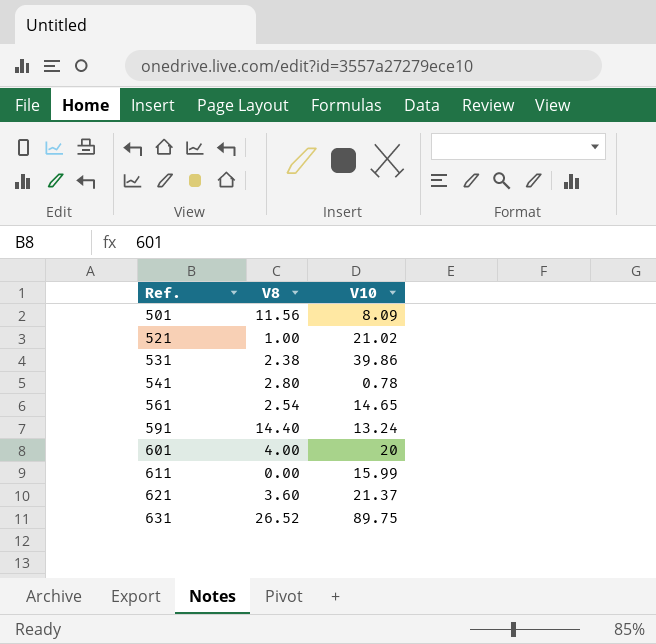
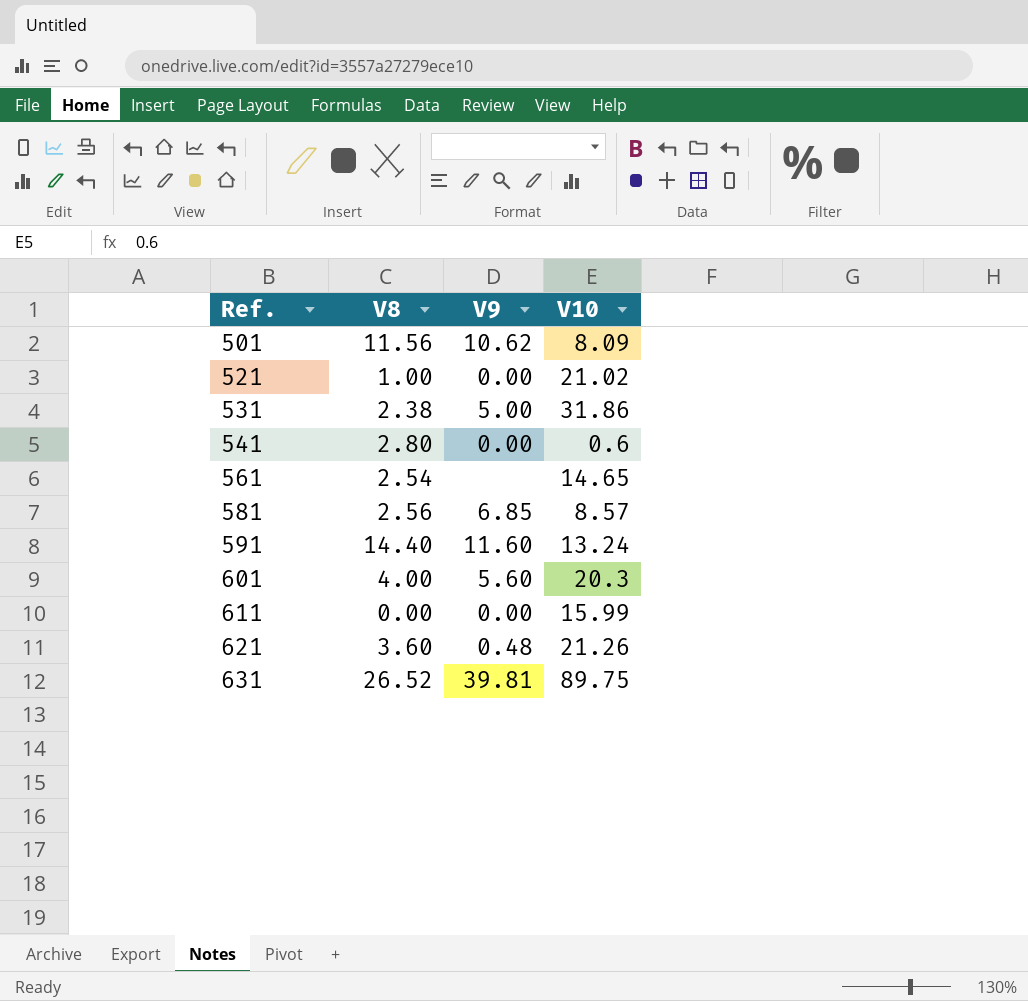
column V9 | position: none -> 3
531 | V10: 39.86 -> 31.86
541 | V10: 0.78 -> 0.6
row 581: none -> 2.56 | 6.85 | 8.57
601 | V10: 20 -> 20.3
621 | V10: 21.37 -> 21.26

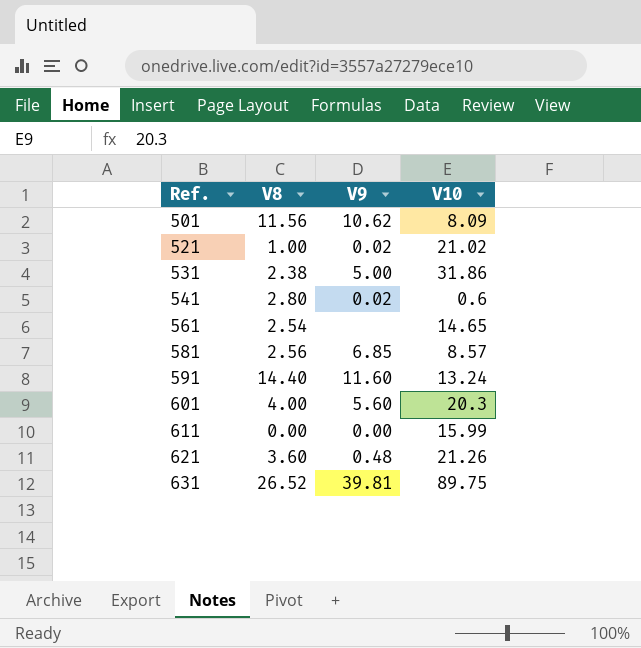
521 | V9: 0.00 -> 0.02
541 | V9: 0.00 -> 0.02

